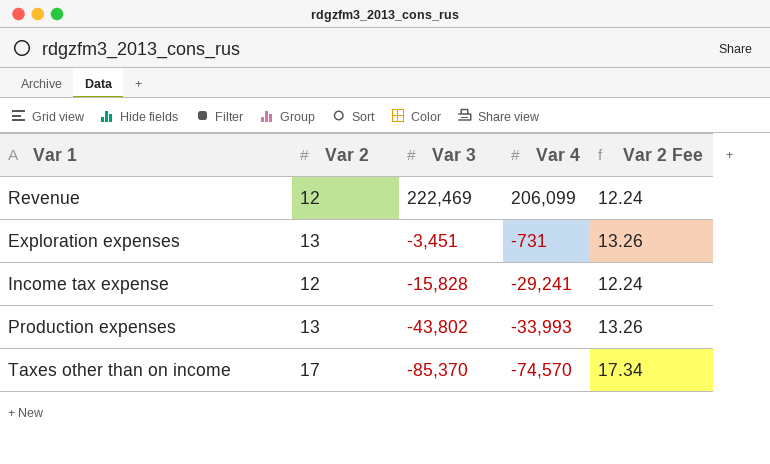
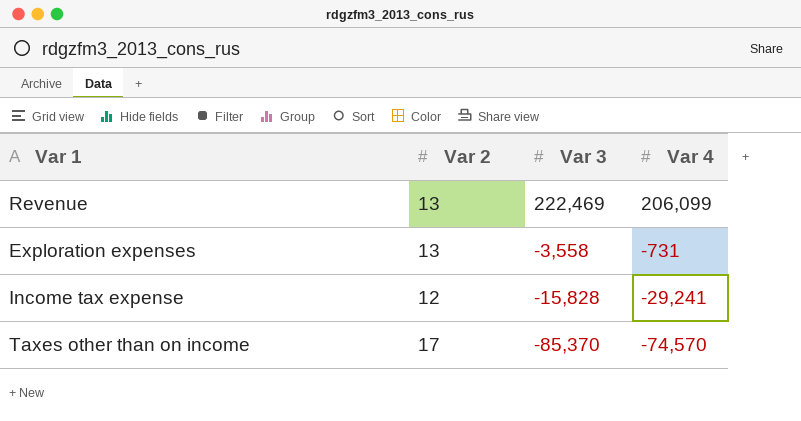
column Var 2 Fee | formula: [Var 2] * 1.02 -> none
row Production expenses: 13 | -43,802 | -33,993 | 13.26 -> none
Revenue | Var 2: 12 -> 13
Exploration expenses | Var 3: -3,451 -> -3,558

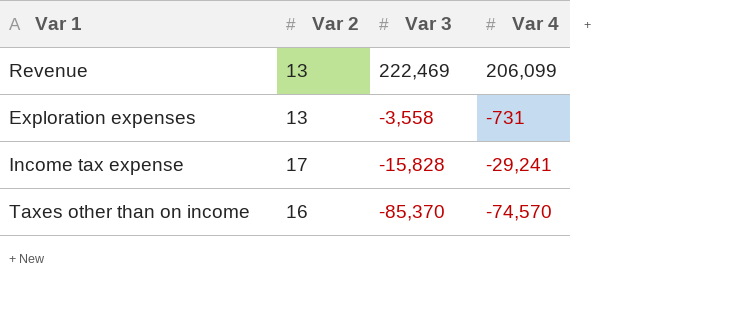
Income tax expense | Var 2: 12 -> 17
Taxes other than on income | Var 2: 17 -> 16

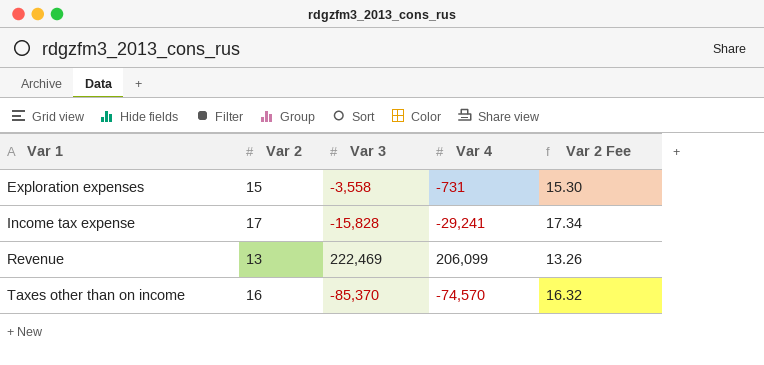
row order: Var 3 descending -> Var 1 ascending
column Var 2 Fee | formula: none -> [Var 2] * 1.02
Exploration expenses | Var 2: 13 -> 15

